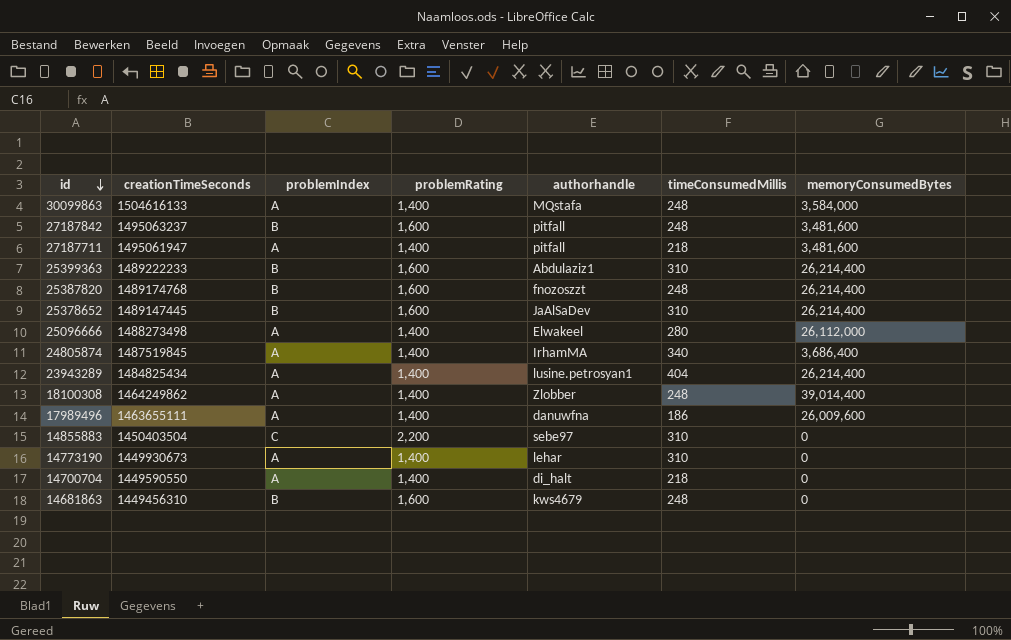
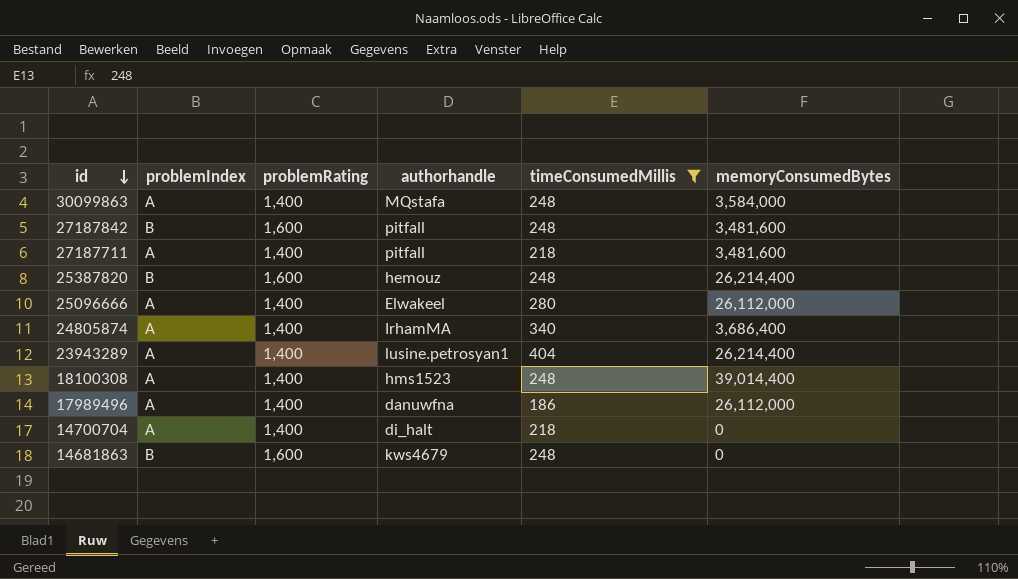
filter: none -> timeConsumedMillis != 310
column creationTimeSeconds | position: 2 -> none
25387820 | authorhandle: fnozoszzt -> hemouz
18100308 | authorhandle: Zlobber -> hms1523
17989496 | memoryConsumedBytes: 26,009,600 -> 26,112,000

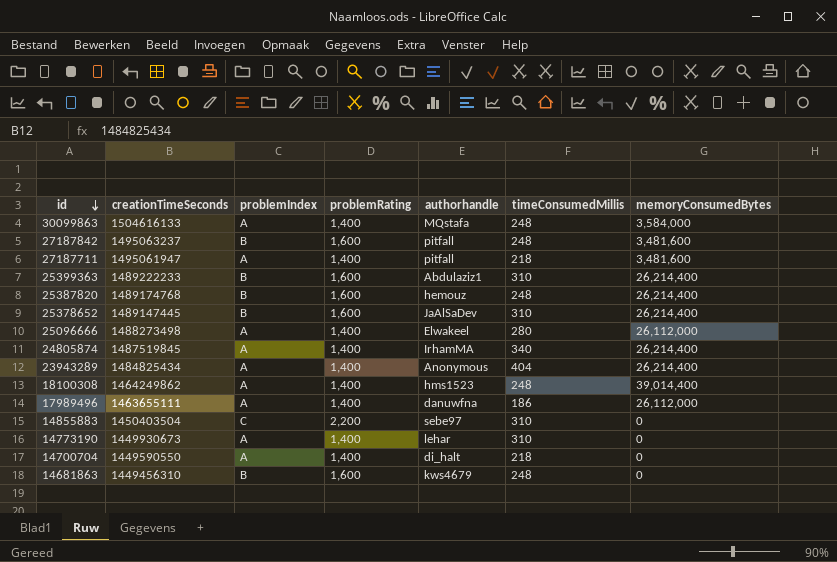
filter: timeConsumedMillis != 310 -> none
column creationTimeSeconds | position: none -> 2
24805874 | memoryConsumedBytes: 3,686,400 -> 26,214,400
23943289 | authorhandle: lusine.petrosyan1 -> Anonymous

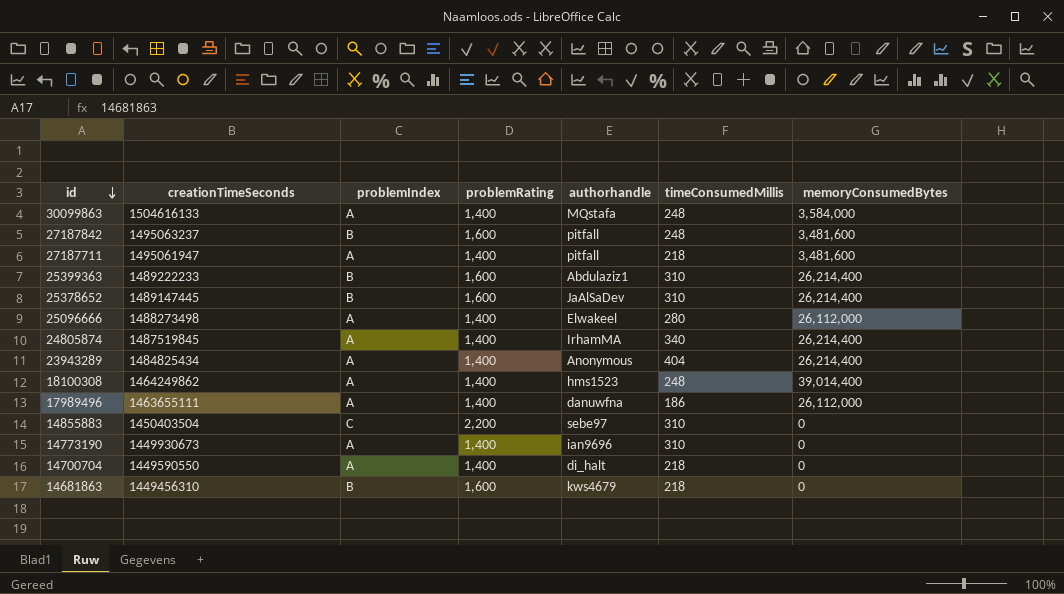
row 25387820: 1489174768 | B | 1,600 | hemouz | 248 | 26,214,400 -> none
14773190 | authorhandle: lehar -> ian9696
14681863 | timeConsumedMillis: 248 -> 218

